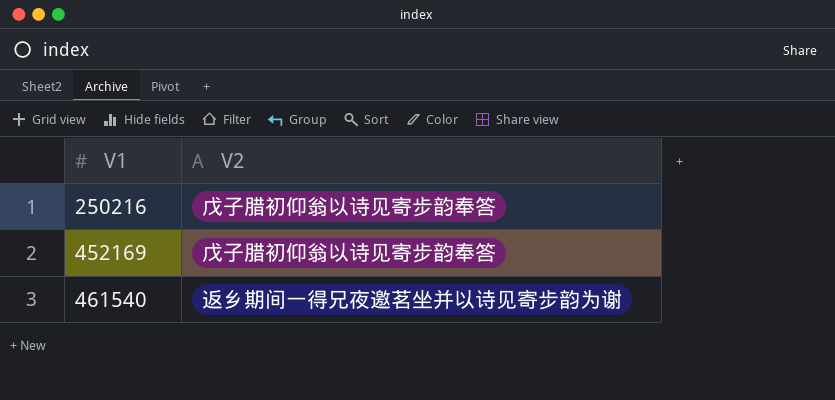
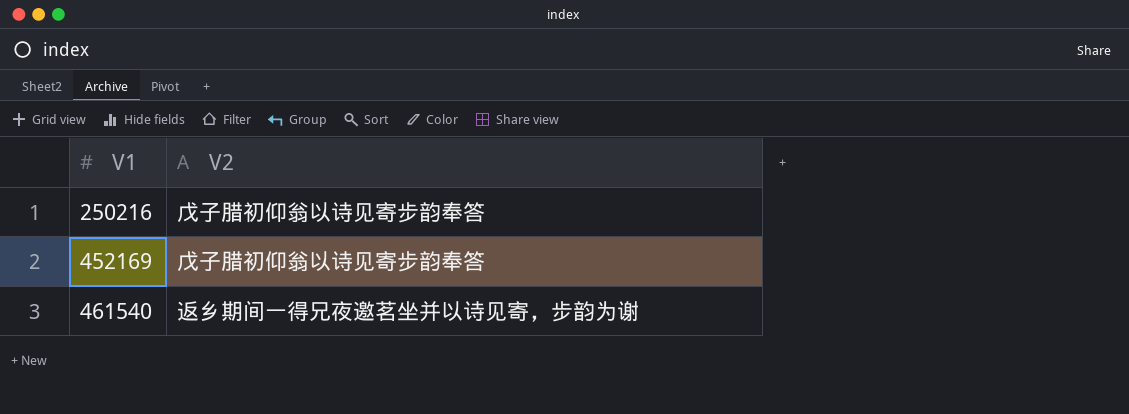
461540 | V2: 返乡期间一得兄夜邀茗坐并以诗见寄步韵为谢 -> 返乡期间一得兄夜邀茗坐并以诗见寄，步韵为谢

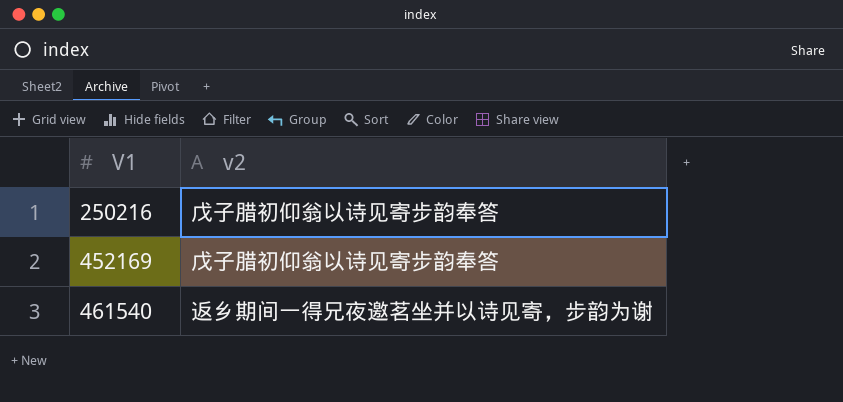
column name: V2 -> v2

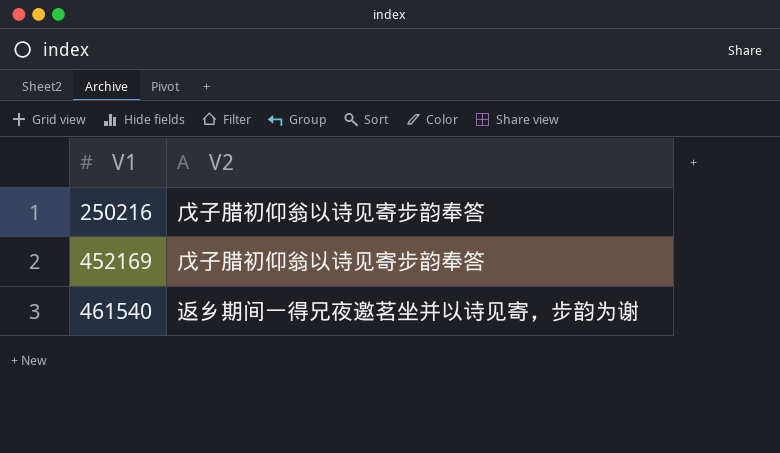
column name: v2 -> V2

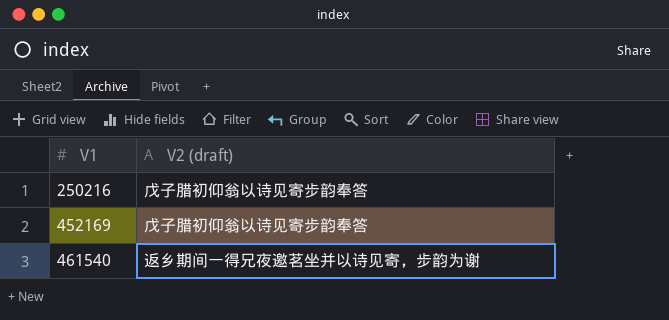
column name: V2 -> V2 (draft)

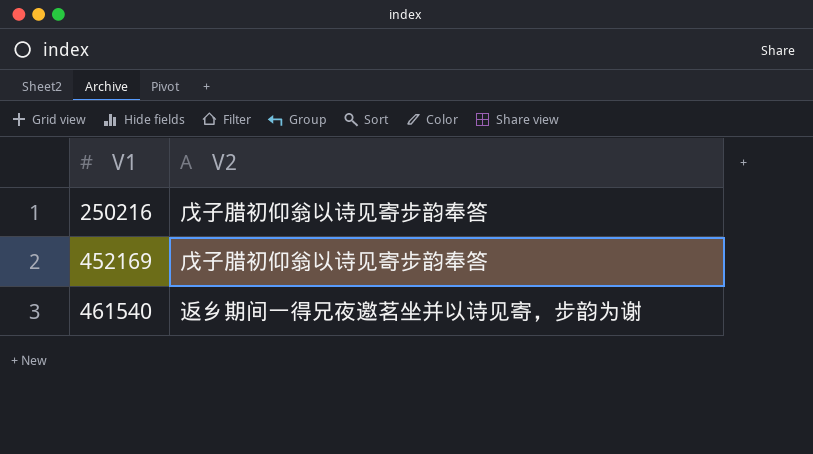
column name: V2 (draft) -> V2

